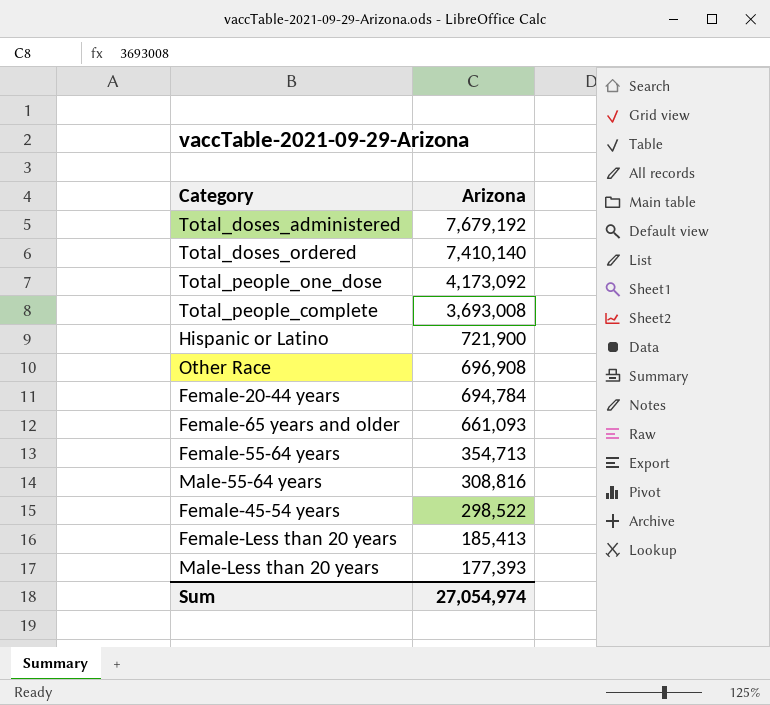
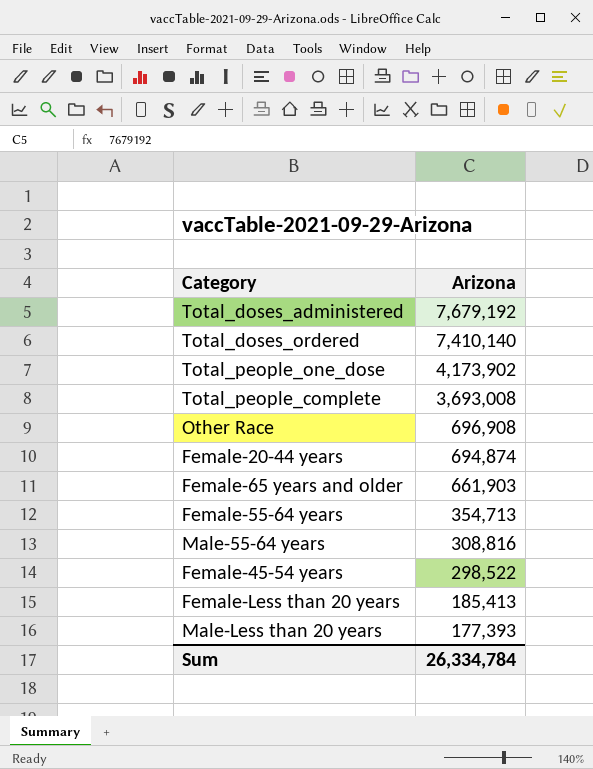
row Hispanic or Latino: 721,900 -> none
Total_people_one_dose | Arizona: 4,173,092 -> 4,173,902
Female-20-44 years | Arizona: 694,784 -> 694,874
Female-65 years and older | Arizona: 661,093 -> 661,903
Sum | Arizona: 27,054,974 -> 26,334,784

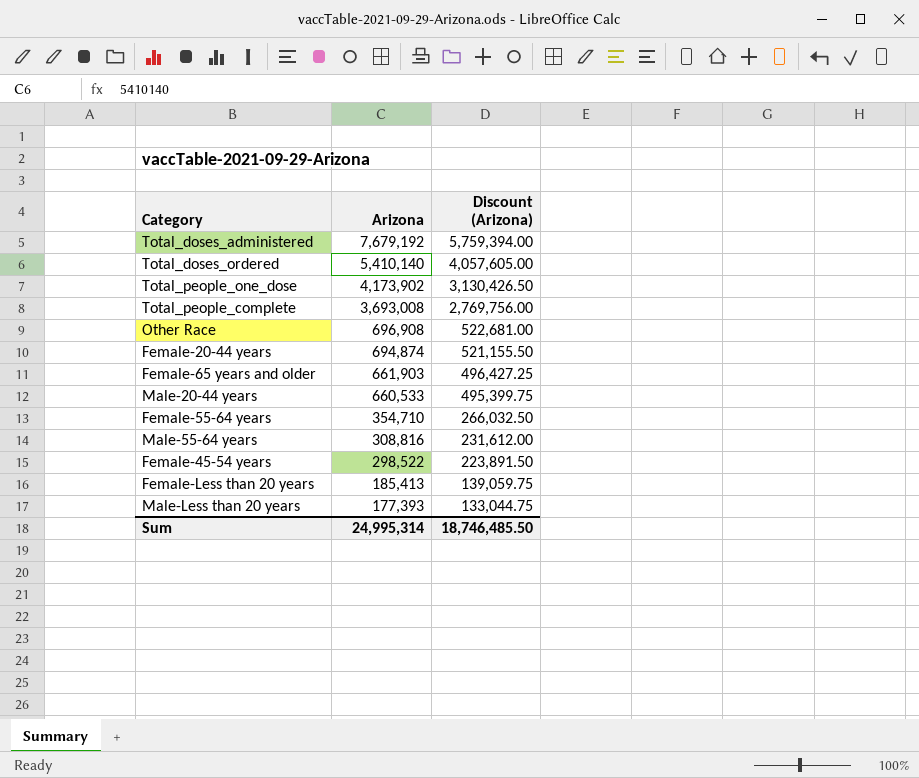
column Discount (Arizona) | formula: none -> [Arizona] * 0.75
Total_doses_ordered | Arizona: 7,410,140 -> 5,410,140
row Male-20-44 years: none -> 660,533 | 495,399.75
Female-55-64 years | Arizona: 354,713 -> 354,710
Sum | Arizona: 26,334,784 -> 24,995,314

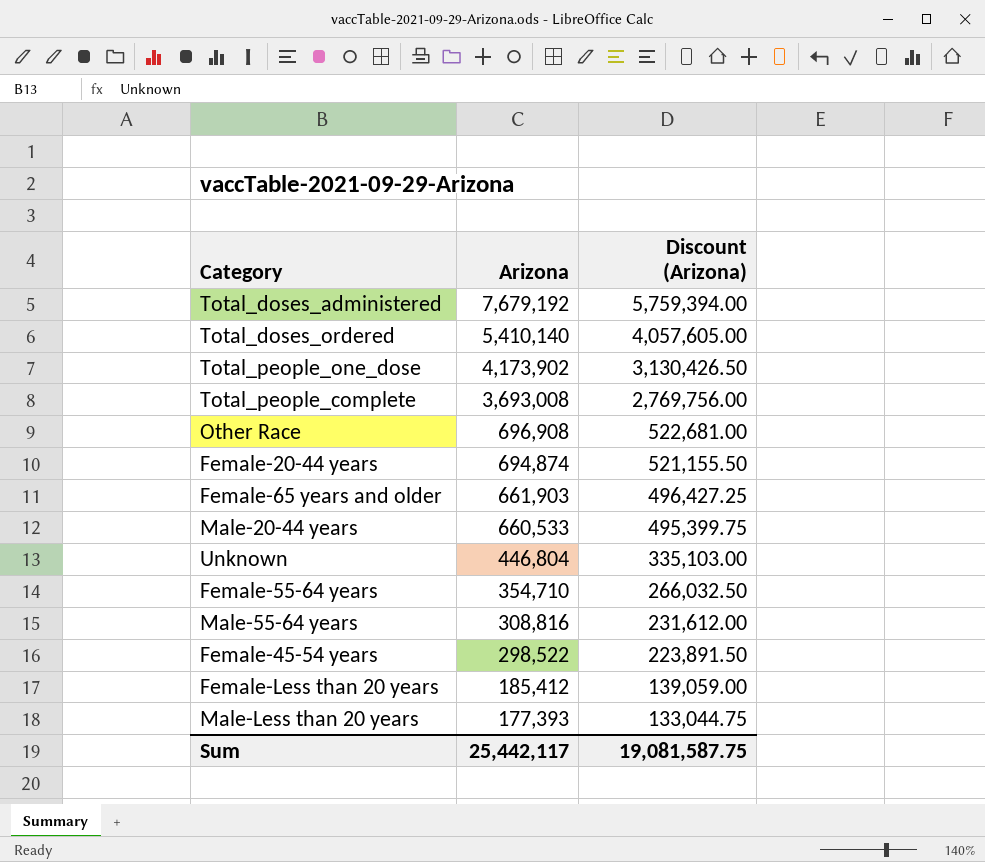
row Unknown: none -> 446,804 | 335,103.00
Female-Less than 20 years | Arizona: 185,413 -> 185,412
Female-Less than 20 years | Discount (Arizona): 139,059.75 -> 139,059.00
Sum | Arizona: 24,995,314 -> 25,442,117
Sum | Discount (Arizona): 18,746,485.50 -> 19,081,587.75

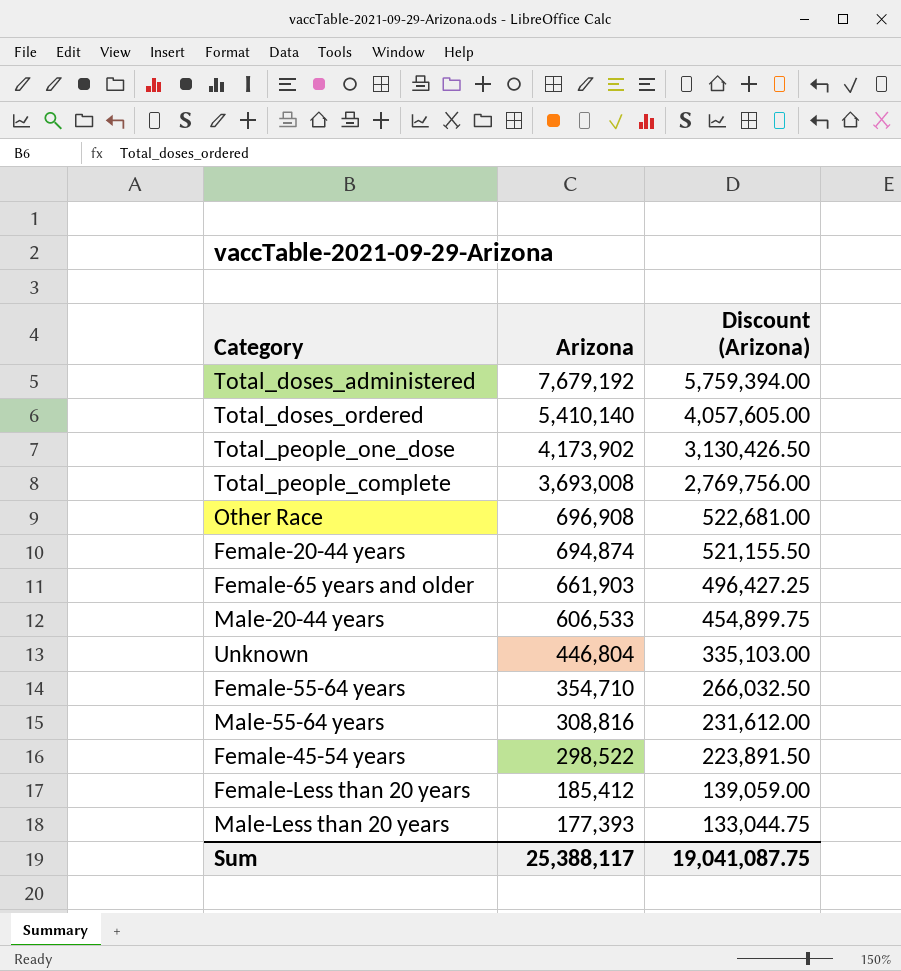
Male-20-44 years | Arizona: 660,533 -> 606,533
Male-20-44 years | Discount (Arizona): 495,399.75 -> 454,899.75
Sum | Arizona: 25,442,117 -> 25,388,117
Sum | Discount (Arizona): 19,081,587.75 -> 19,041,087.75

